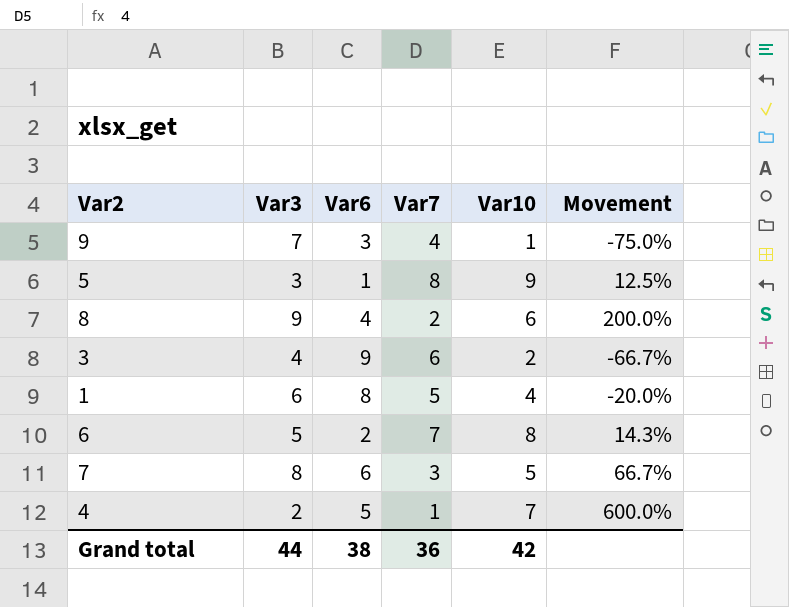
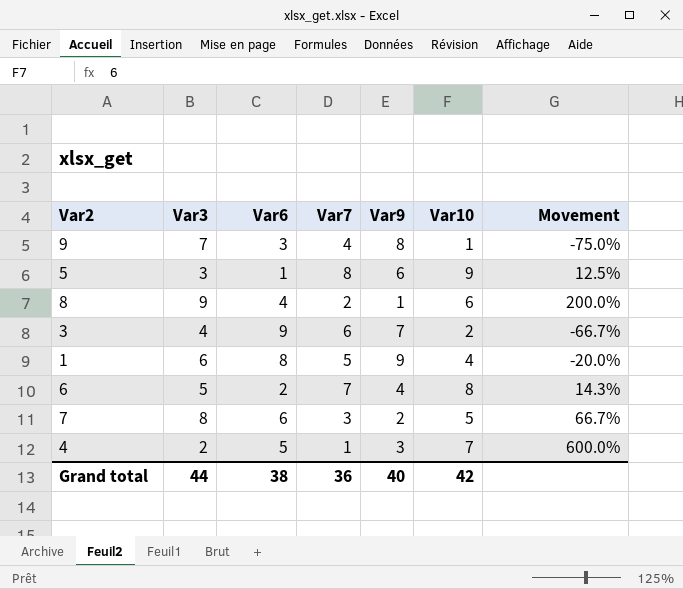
column Var9 | position: none -> 5

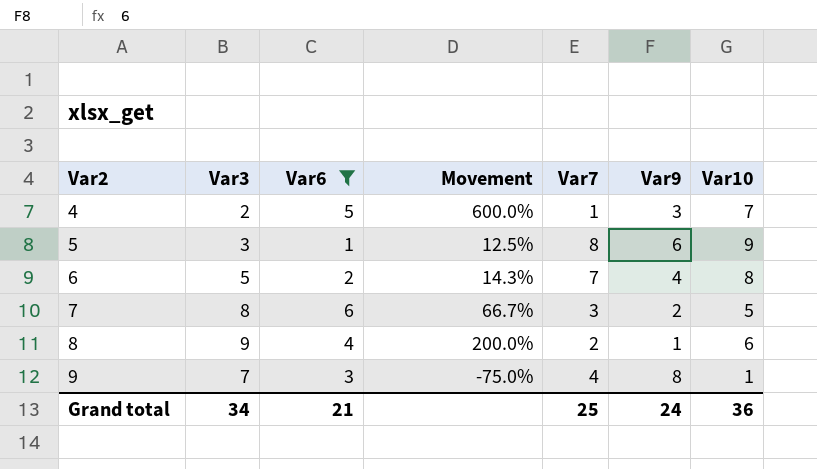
filter: none -> Var6 <= 6
row order: none -> Var2 ascending
column Movement | position: 7 -> 4
Grand total | Var3: 44 -> 34
Grand total | Var6: 38 -> 21
Grand total | Var7: 36 -> 25
Grand total | Var9: 40 -> 24
Grand total | Var10: 42 -> 36

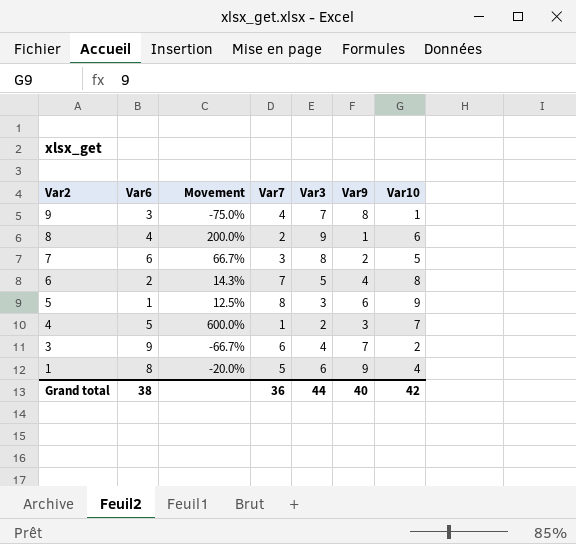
filter: Var6 <= 6 -> none
row order: Var2 ascending -> Var2 descending
column Var3 | position: 2 -> 5
Grand total | Var6: 21 -> 38
Grand total | Var7: 25 -> 36
Grand total | Var3: 34 -> 44
Grand total | Var9: 24 -> 40
Grand total | Var10: 36 -> 42

